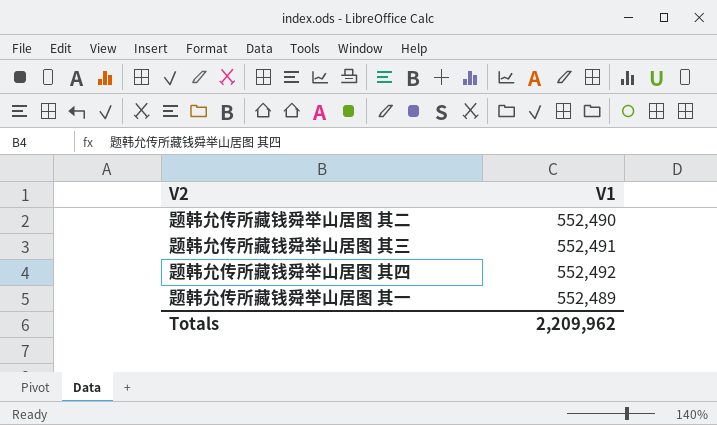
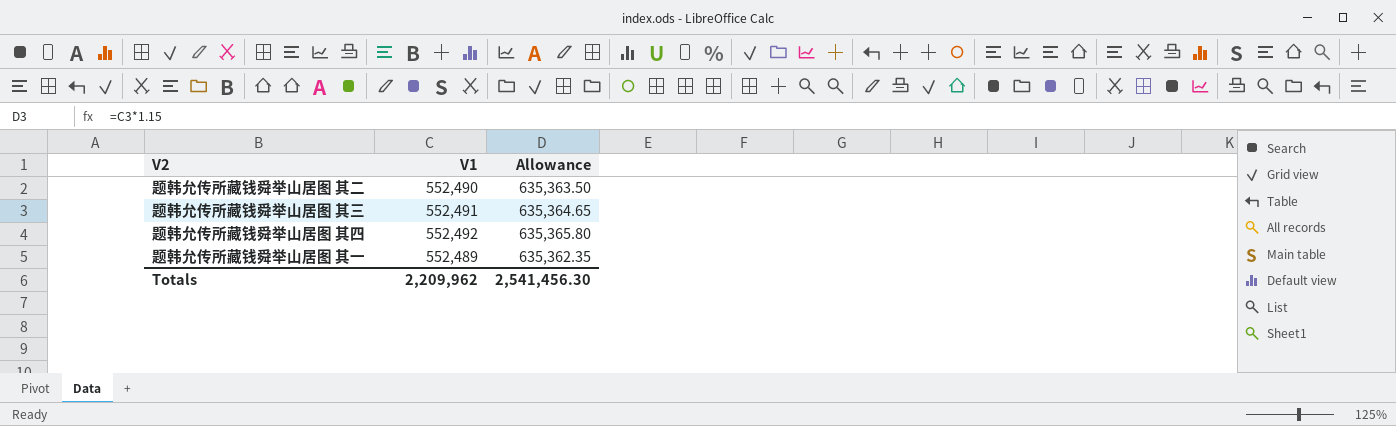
column Allowance | formula: none -> [V1] * 1.15

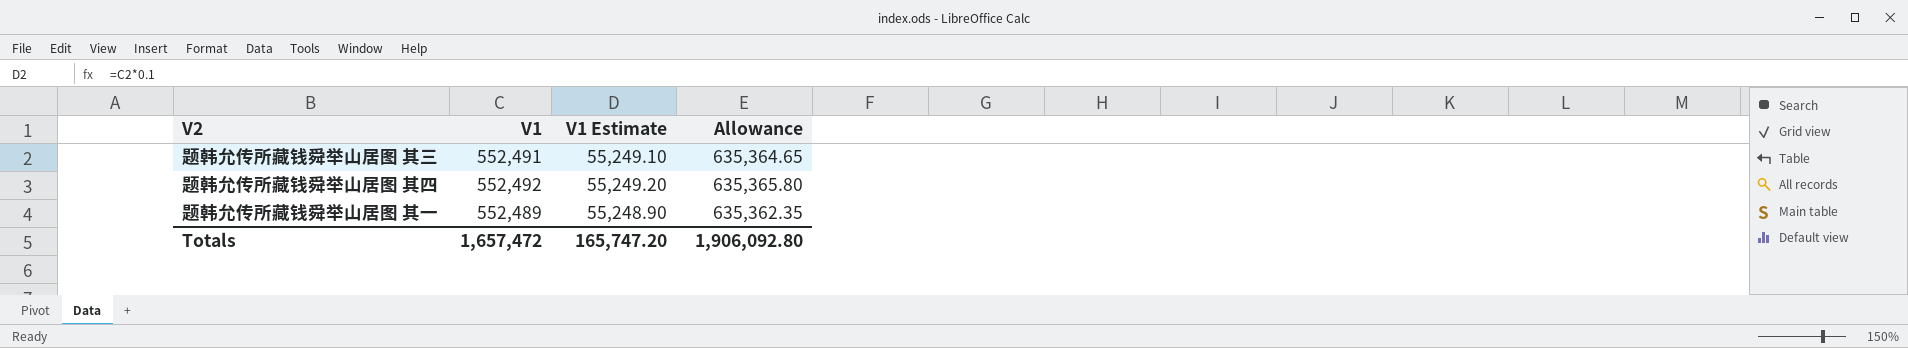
column V1 Estimate | formula: none -> [V1] * 0.1
row 题韩允传所藏钱舜举山居图 其二: 552,490 | 635,363.50 -> none
Totals | V1: 2,209,962 -> 1,657,472
Totals | Allowance: 2,541,456.30 -> 1,906,092.80

